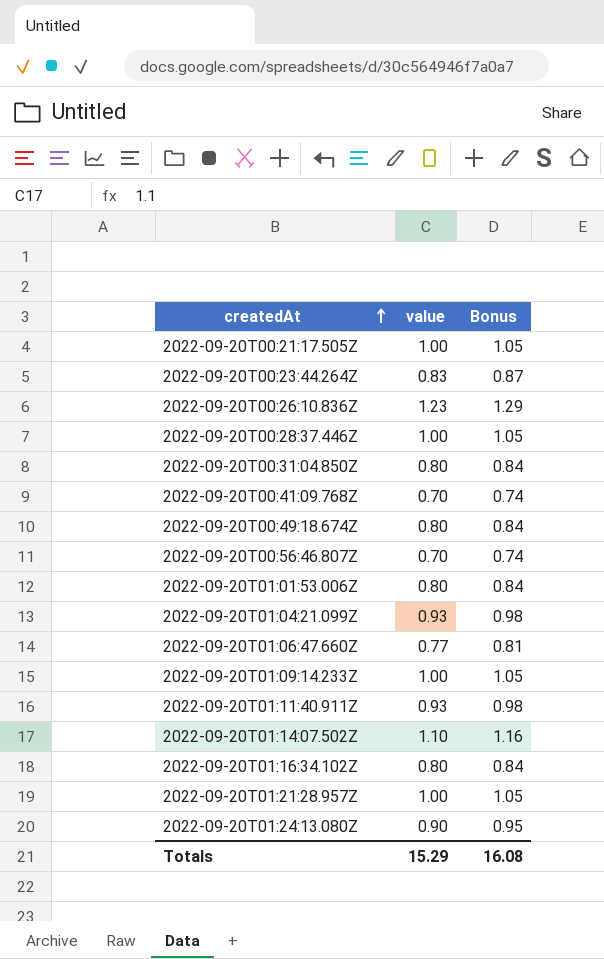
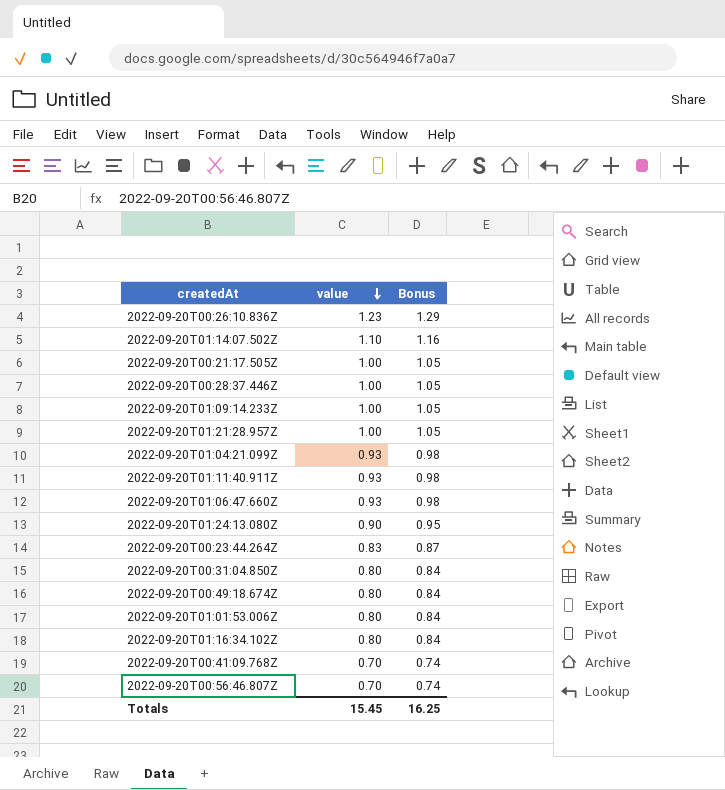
row order: createdAt ascending -> value descending
2022-09-20T01:06:47.660Z | value: 0.77 -> 0.93
2022-09-20T01:06:47.660Z | Bonus: 0.81 -> 0.98
Totals | value: 15.29 -> 15.45
Totals | Bonus: 16.08 -> 16.25

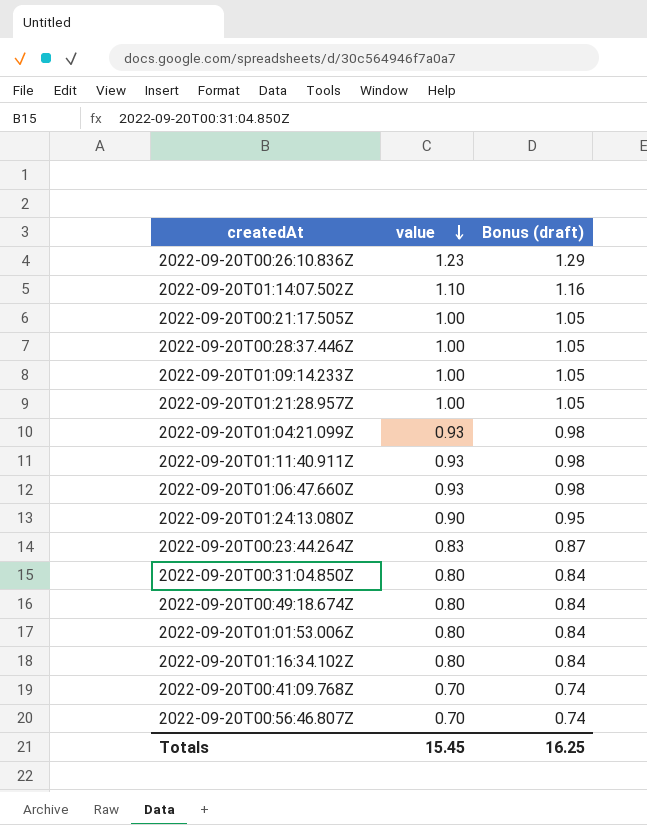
column name: Bonus -> Bonus (draft)

